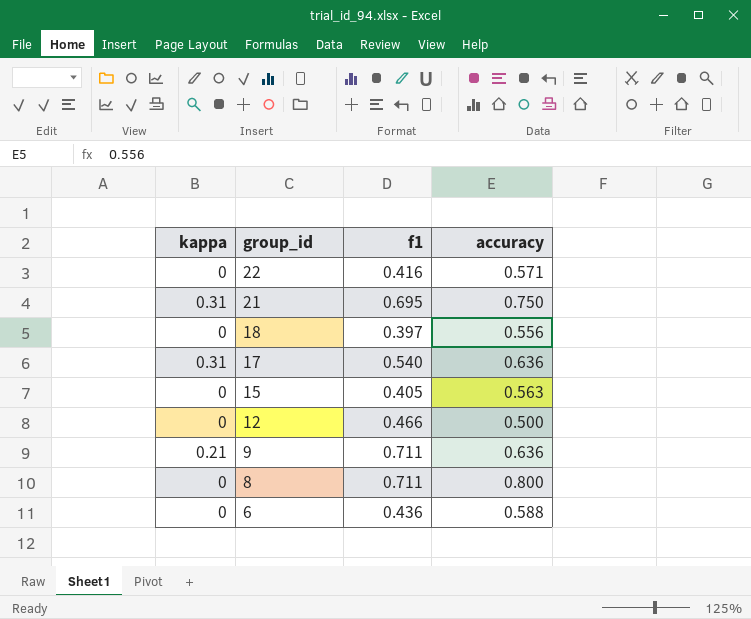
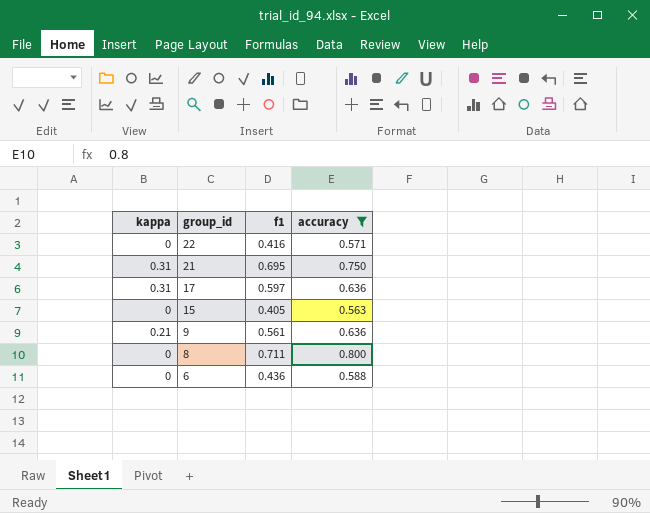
filter: none -> accuracy >= 0.563
17 | f1: 0.540 -> 0.597
9 | f1: 0.711 -> 0.561

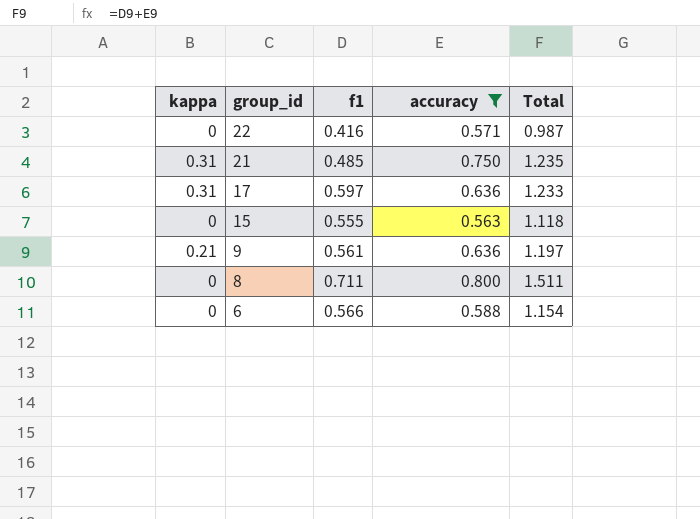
column Total | formula: none -> [f1] + [accuracy]
21 | f1: 0.695 -> 0.485
15 | f1: 0.405 -> 0.555
6 | f1: 0.436 -> 0.566

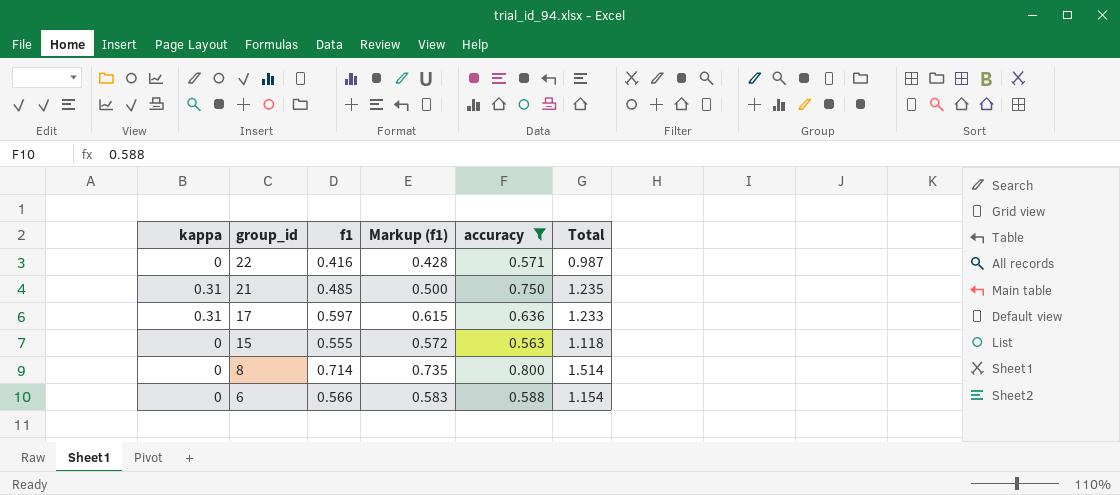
column Markup (f1) | formula: none -> [f1] * 1.03
row 9: 0.21 | 0.561 | 0.636 | 1.197 -> none
8 | f1: 0.711 -> 0.714
8 | Total: 1.511 -> 1.514

